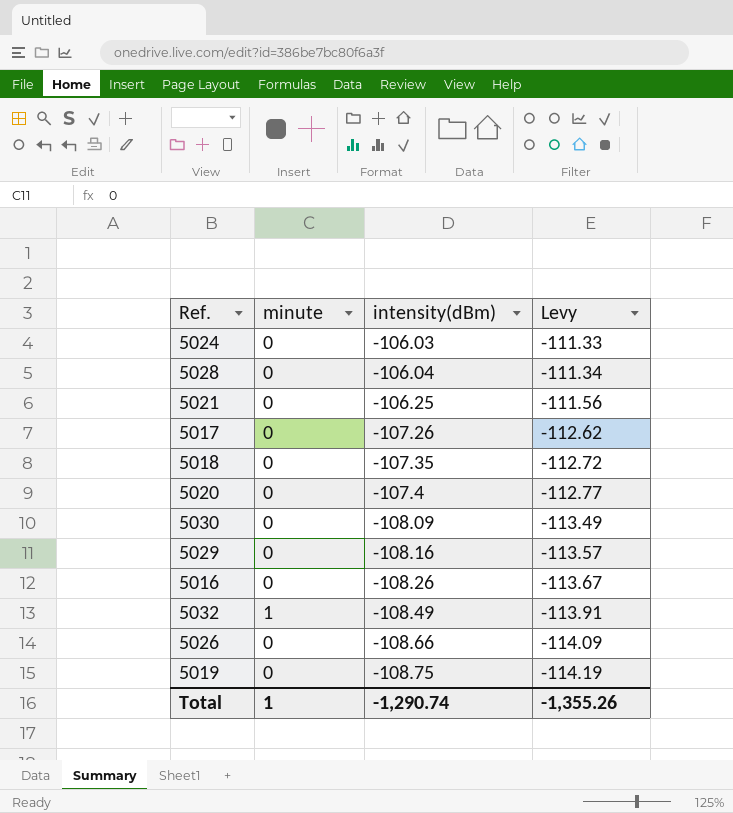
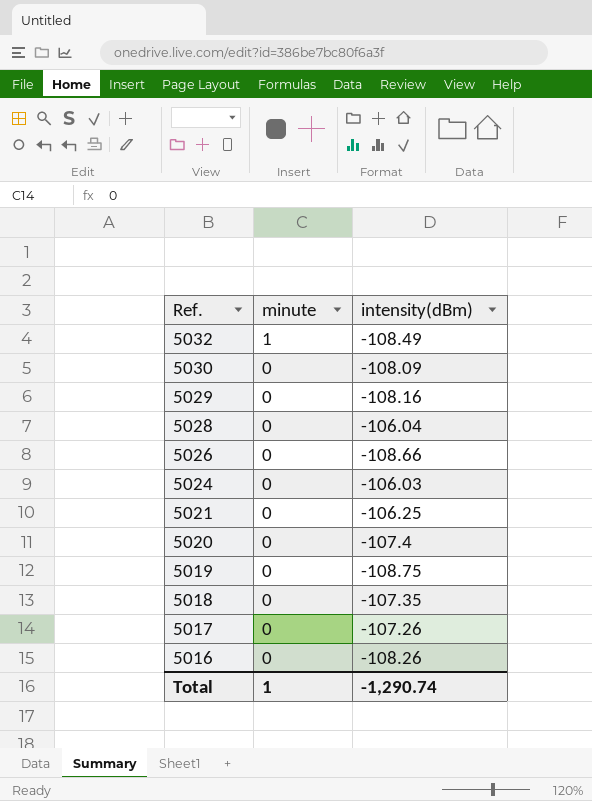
row order: intensity(dBm) descending -> Ref. descending
column Levy | formula: [intensity(dBm)] * 1.05 -> none

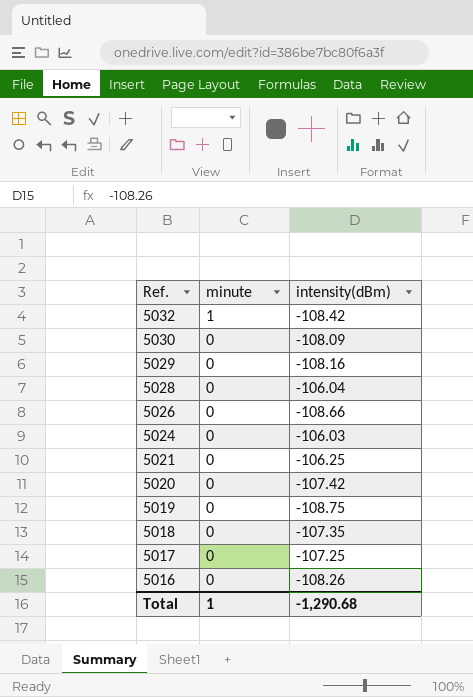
5032 | intensity(dBm): -108.49 -> -108.42
5020 | intensity(dBm): -107.4 -> -107.42
5017 | intensity(dBm): -107.26 -> -107.25
Total | intensity(dBm): -1,290.74 -> -1,290.68

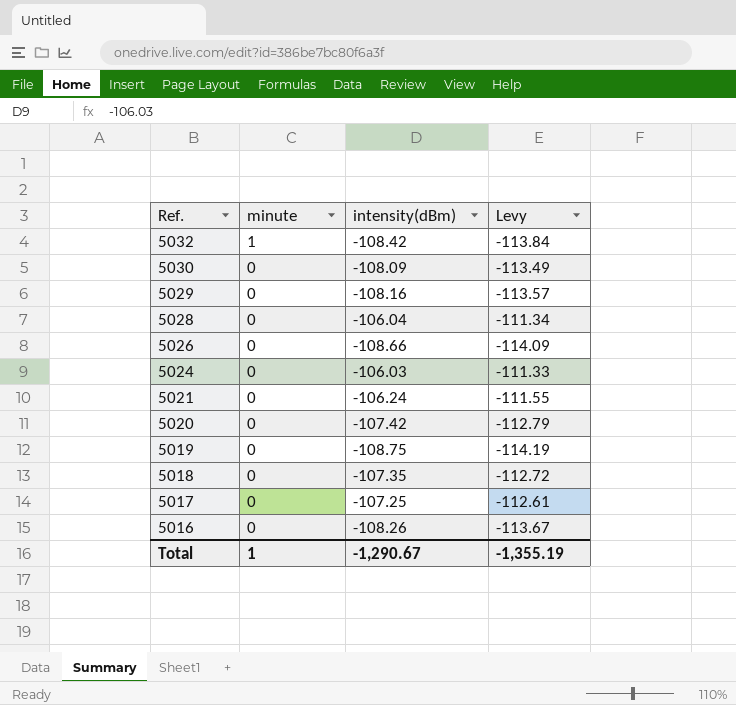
column Levy | formula: none -> [intensity(dBm)] * 1.05
5021 | intensity(dBm): -106.25 -> -106.24
Total | intensity(dBm): -1,290.68 -> -1,290.67

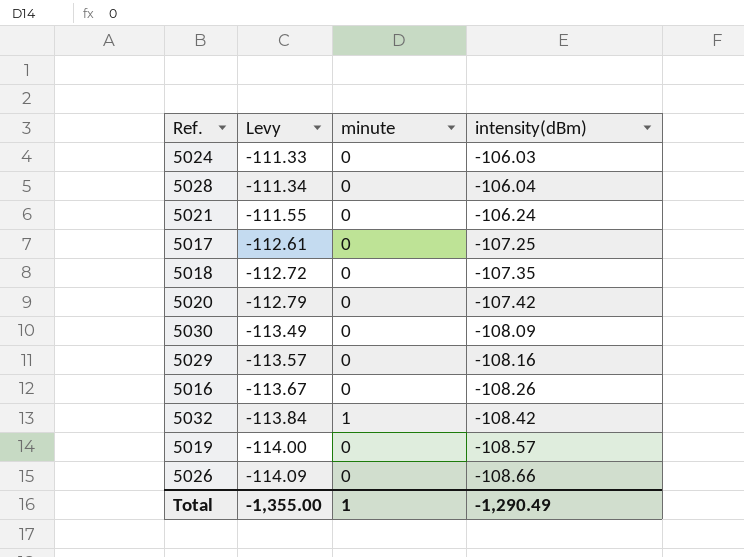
row order: Ref. descending -> Levy descending
column Levy | position: 4 -> 2
5019 | Levy: -114.19 -> -114.00
5019 | intensity(dBm): -108.75 -> -108.57
Total | Levy: -1,355.19 -> -1,355.00
Total | intensity(dBm): -1,290.67 -> -1,290.49

